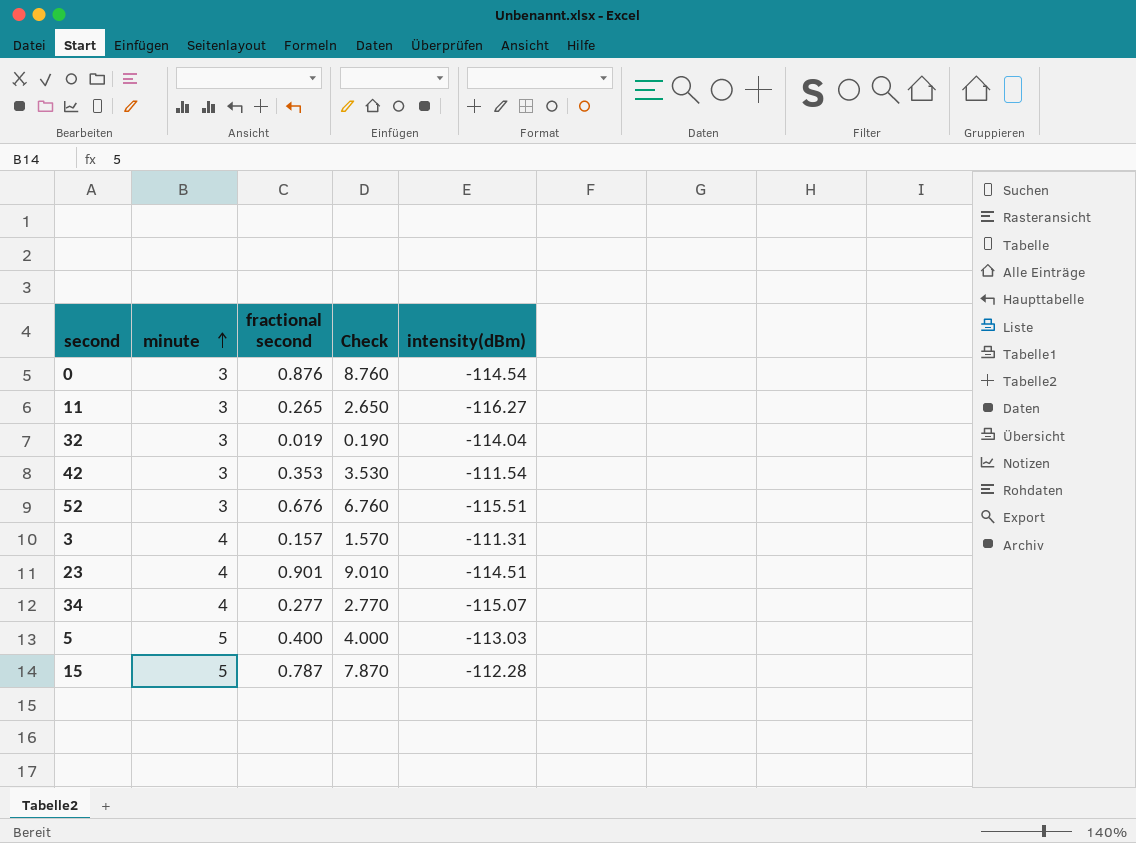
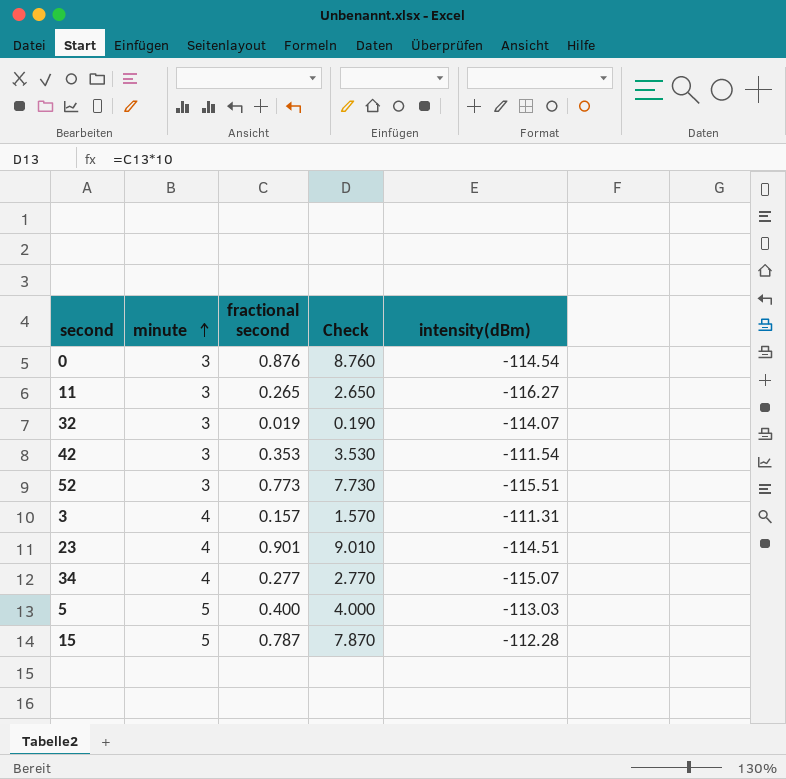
32 | intensity(dBm): -114.04 -> -114.07
52 | fractional second: 0.676 -> 0.773
52 | Check: 6.760 -> 7.730

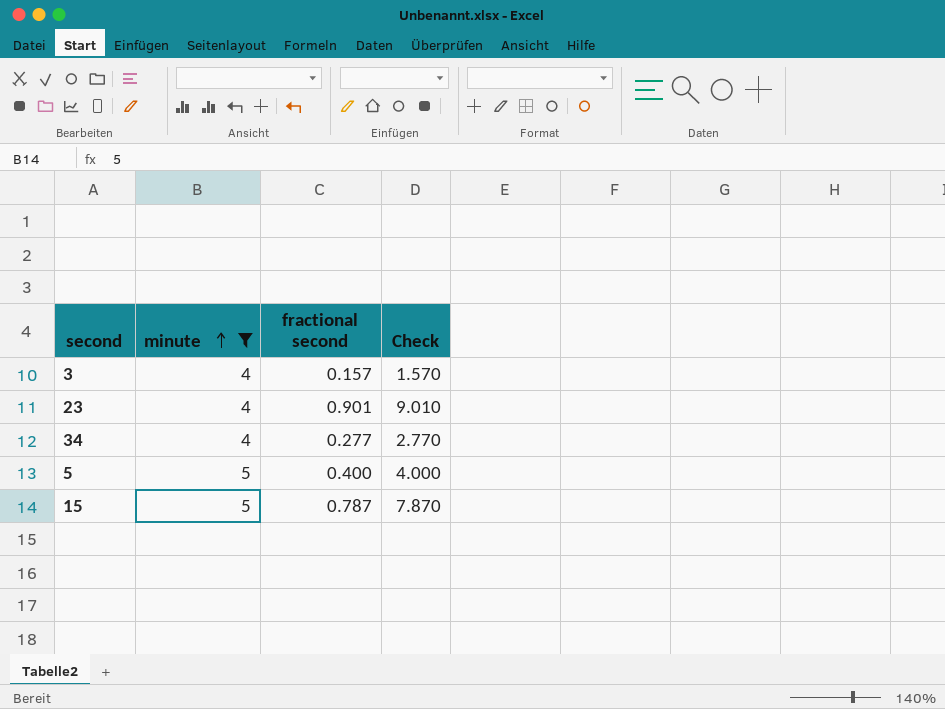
filter: none -> minute != 3
column intensity(dBm) | position: 5 -> none

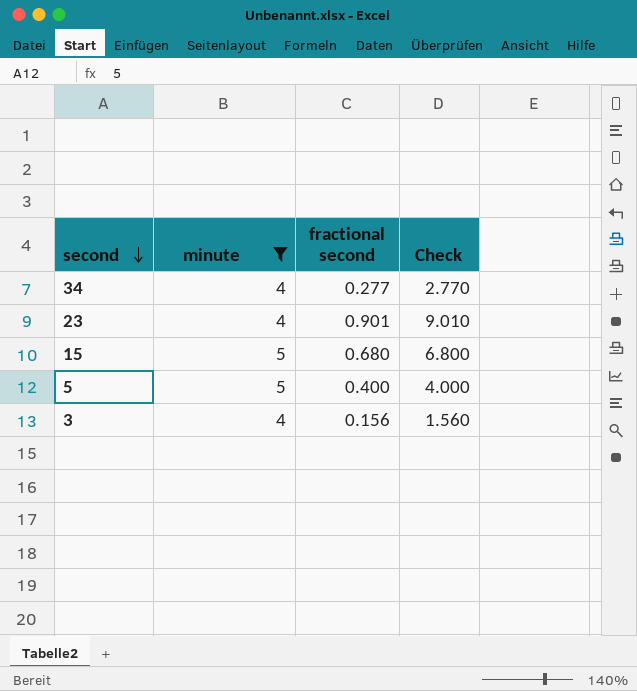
row order: minute ascending -> second descending
15 | fractional second: 0.787 -> 0.680
15 | Check: 7.870 -> 6.800
3 | fractional second: 0.157 -> 0.156
3 | Check: 1.570 -> 1.560

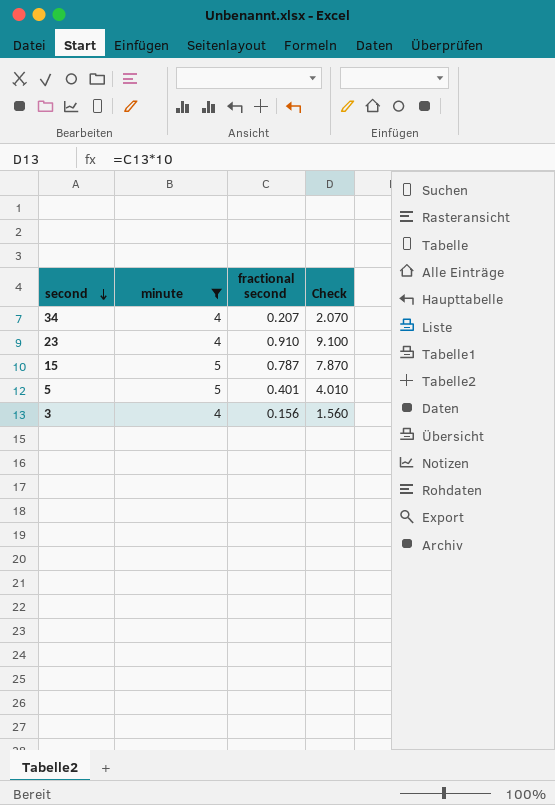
34 | fractional second: 0.277 -> 0.207
34 | Check: 2.770 -> 2.070
23 | fractional second: 0.901 -> 0.910
23 | Check: 9.010 -> 9.100
15 | fractional second: 0.680 -> 0.787
15 | Check: 6.800 -> 7.870
5 | fractional second: 0.400 -> 0.401
5 | Check: 4.000 -> 4.010

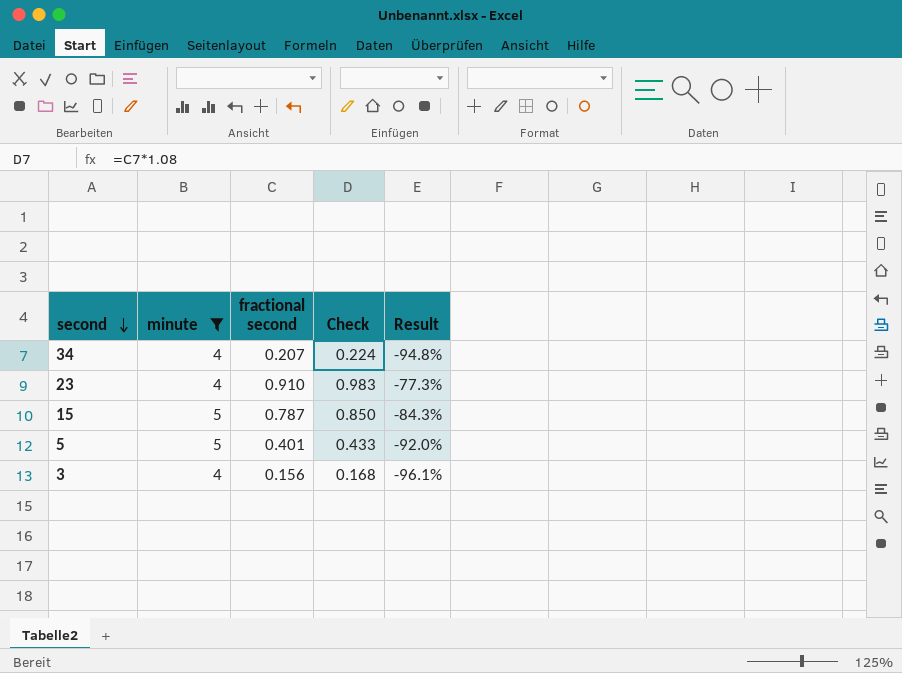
column Check | formula: [fractional second] * 10 -> [fractional second] * 1.08
column Result | formula: none -> ([fractional second] - [minute]) / [minute]

